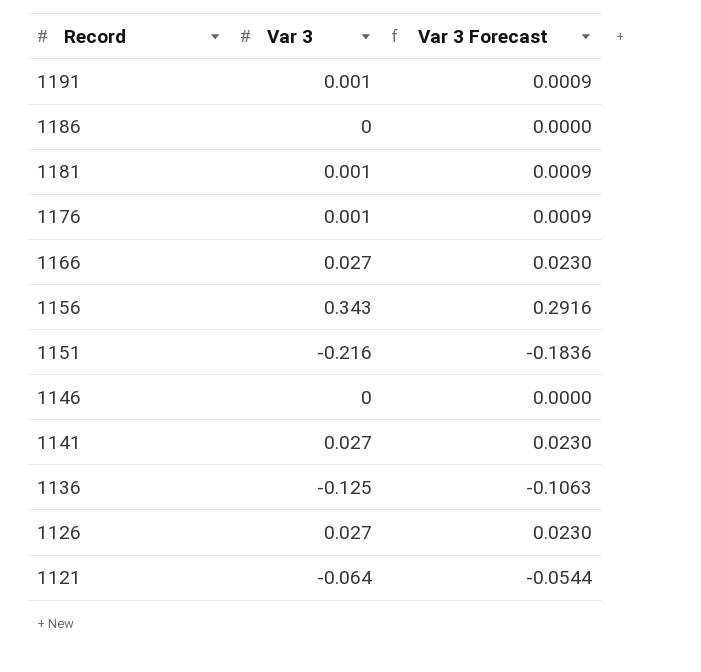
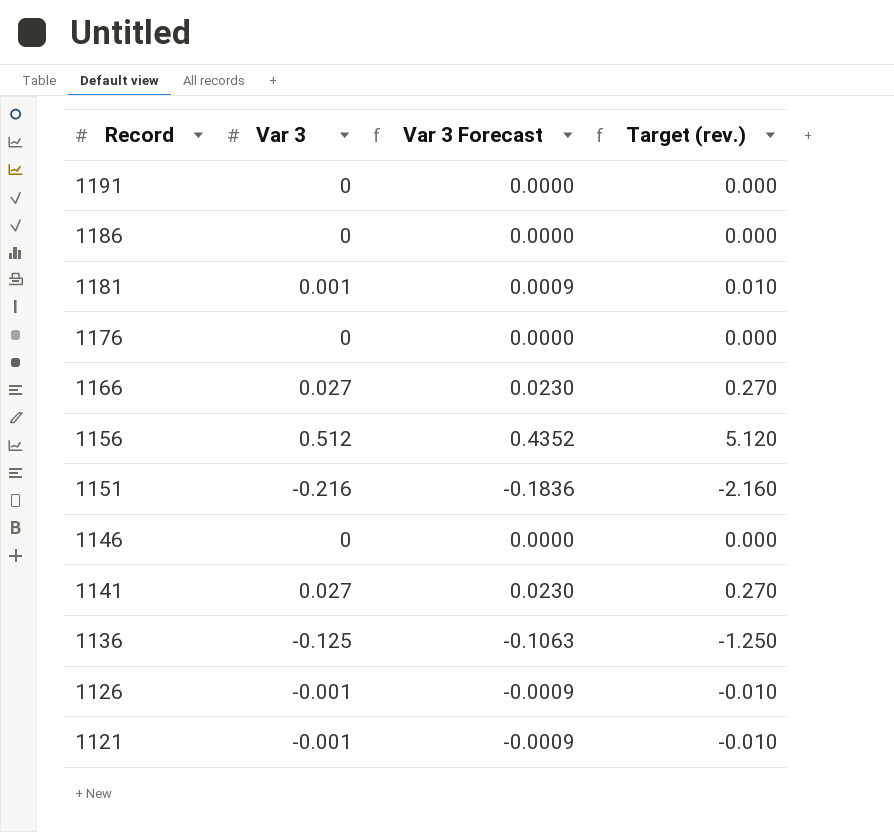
column Target (rev.) | formula: none -> [Var 3] * 10
1191 | Var 3: 0.001 -> 0
1191 | Var 3 Forecast: 0.0009 -> 0.0000
1176 | Var 3: 0.001 -> 0
1176 | Var 3 Forecast: 0.0009 -> 0.0000
1156 | Var 3: 0.343 -> 0.512
1156 | Var 3 Forecast: 0.2916 -> 0.4352
1126 | Var 3: 0.027 -> -0.001
1126 | Var 3 Forecast: 0.0230 -> -0.0009
1121 | Var 3: -0.064 -> -0.001
1121 | Var 3 Forecast: -0.0544 -> -0.0009

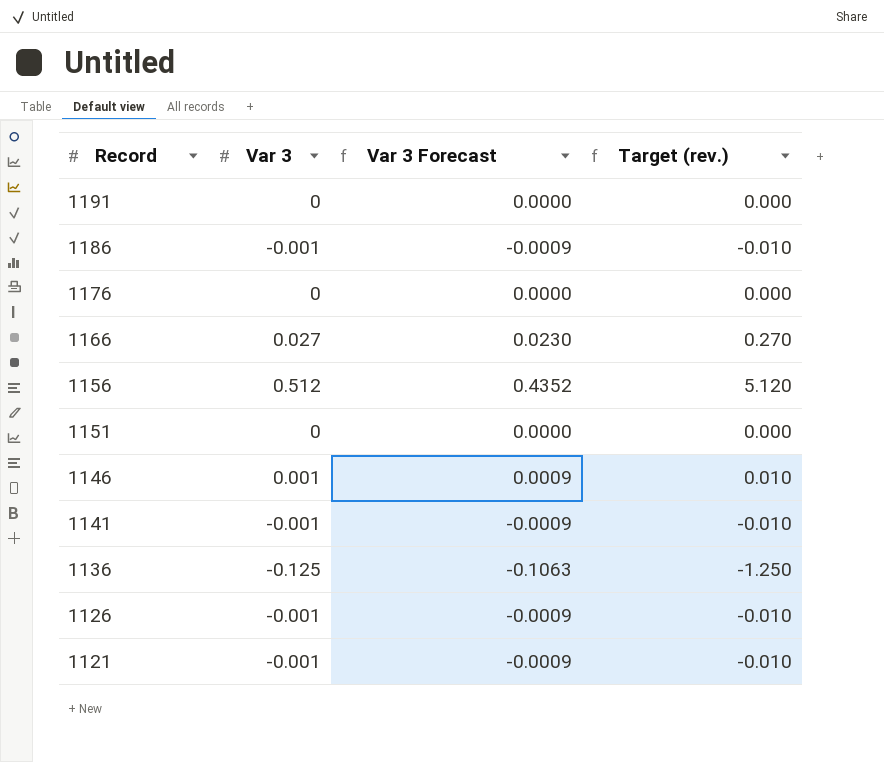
row 1181: 0.001 | 0.0009 | 0.010 -> none
1186 | Var 3: 0 -> -0.001
1186 | Var 3 Forecast: 0.0000 -> -0.0009
1186 | Target (rev.): 0.000 -> -0.010
1151 | Var 3: -0.216 -> 0
1151 | Var 3 Forecast: -0.1836 -> 0.0000
1151 | Target (rev.): -2.160 -> 0.000
1146 | Var 3: 0 -> 0.001
1146 | Var 3 Forecast: 0.0000 -> 0.0009
1146 | Target (rev.): 0.000 -> 0.010
1141 | Var 3: 0.027 -> -0.001
1141 | Var 3 Forecast: 0.0230 -> -0.0009
1141 | Target (rev.): 0.270 -> -0.010

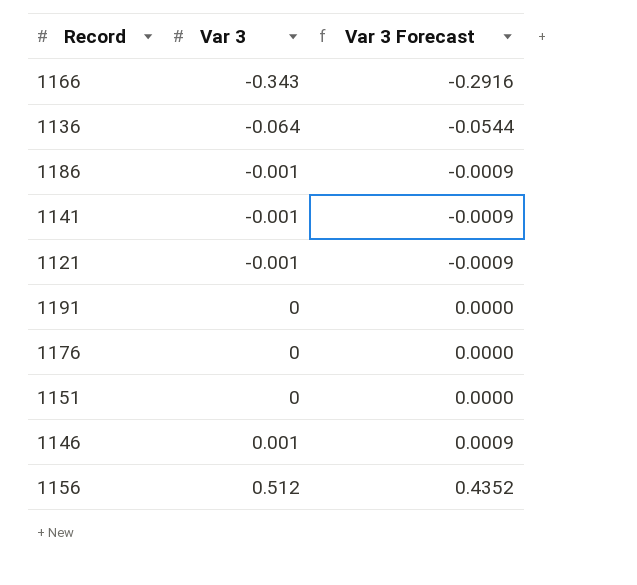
row order: Record descending -> Var 3 ascending
column Target (rev.) | formula: [Var 3] * 10 -> none
row 1126: -0.001 | -0.0009 | -0.010 -> none
1166 | Var 3: 0.027 -> -0.343
1166 | Var 3 Forecast: 0.0230 -> -0.2916
1136 | Var 3: -0.125 -> -0.064
1136 | Var 3 Forecast: -0.1063 -> -0.0544

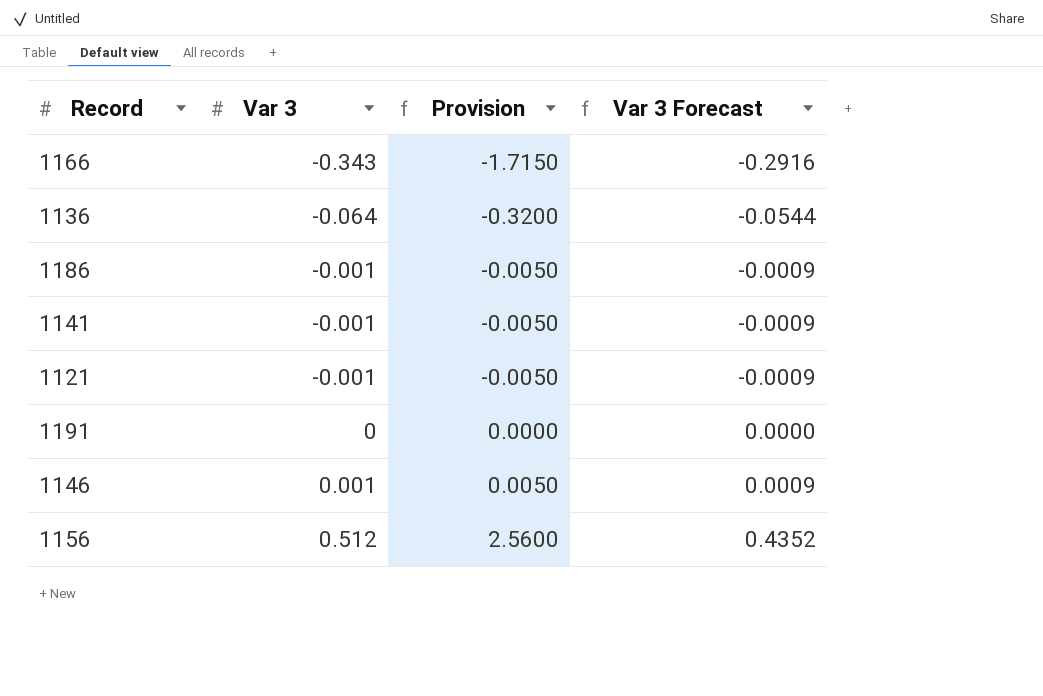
column Provision | formula: none -> [Var 3] * 5
row 1176: 0 | 0.0000 -> none
row 1151: 0 | 0.0000 -> none

